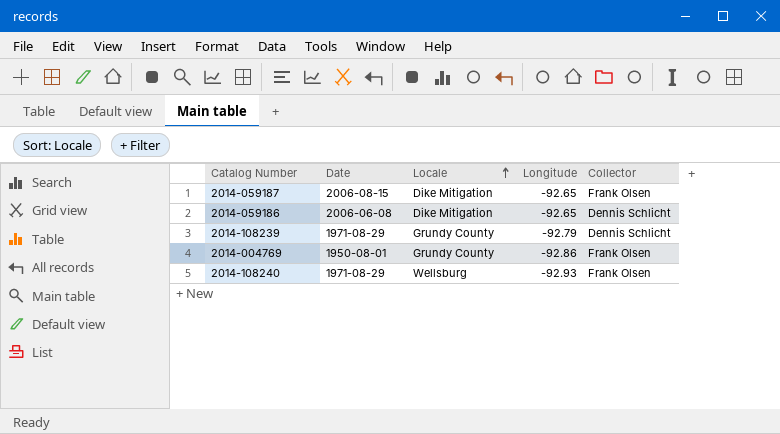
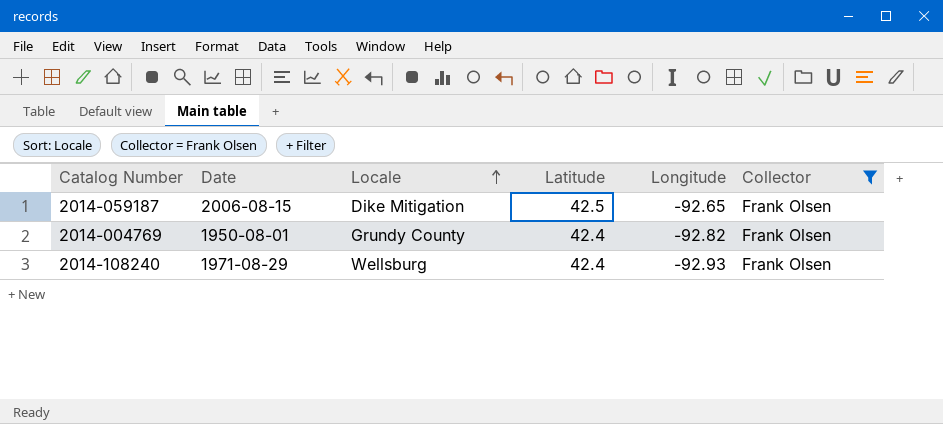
filter: none -> Collector = Frank Olsen
column Latitude | position: none -> 4
2014-004769 | Longitude: -92.86 -> -92.82

